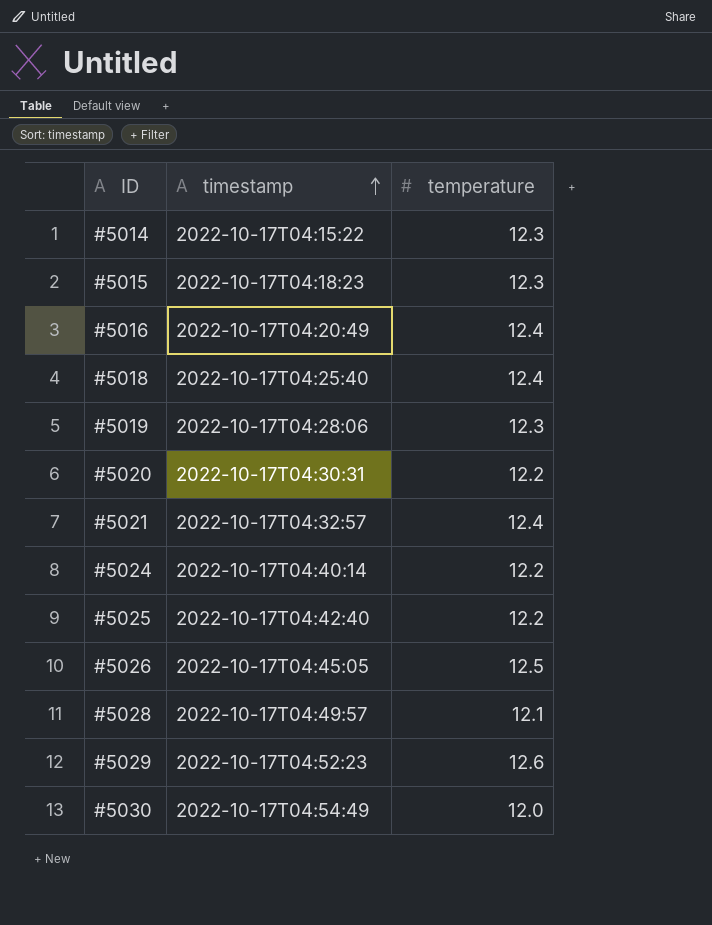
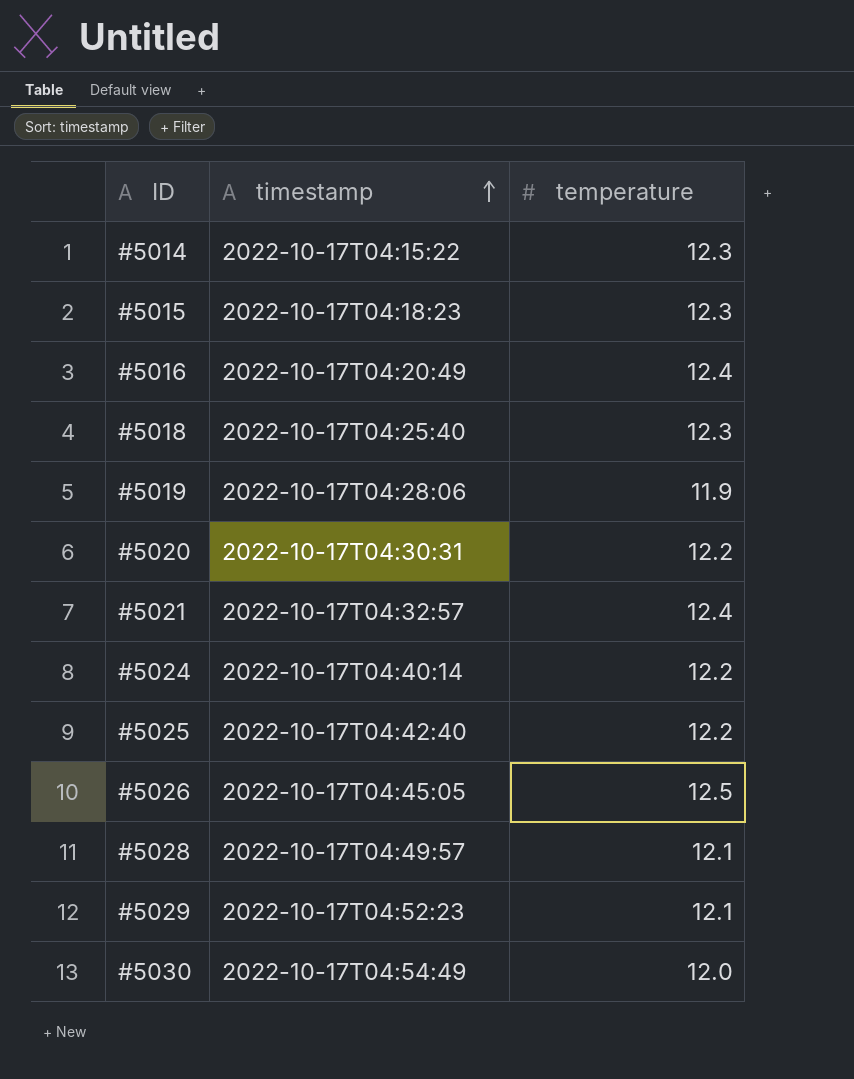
#5018 | temperature: 12.4 -> 12.3
#5019 | temperature: 12.3 -> 11.9
#5029 | temperature: 12.6 -> 12.1

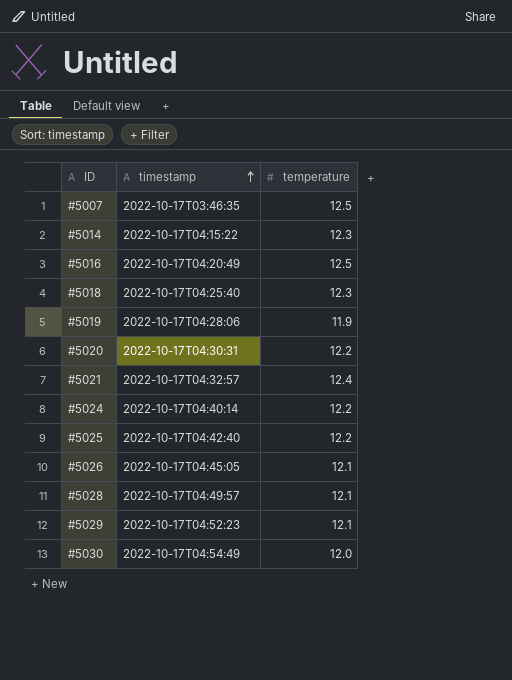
row #5015: 2022-10-17T04:18:23 | 12.3 -> none
row #5007: none -> 2022-10-17T03:46:35 | 12.5
#5016 | temperature: 12.4 -> 12.5
#5026 | temperature: 12.5 -> 12.1

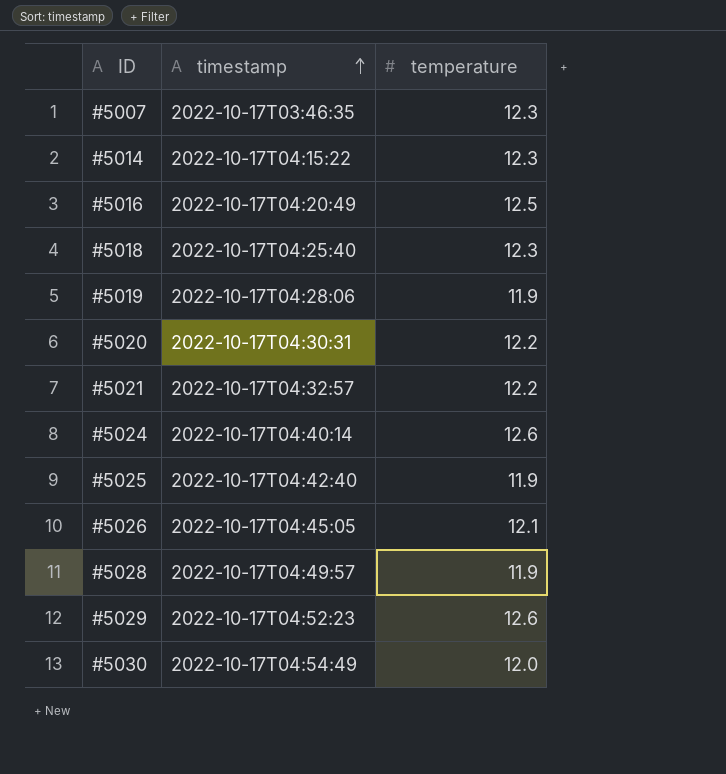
#5007 | temperature: 12.5 -> 12.3
#5021 | temperature: 12.4 -> 12.2
#5024 | temperature: 12.2 -> 12.6
#5025 | temperature: 12.2 -> 11.9
#5028 | temperature: 12.1 -> 11.9
#5029 | temperature: 12.1 -> 12.6

